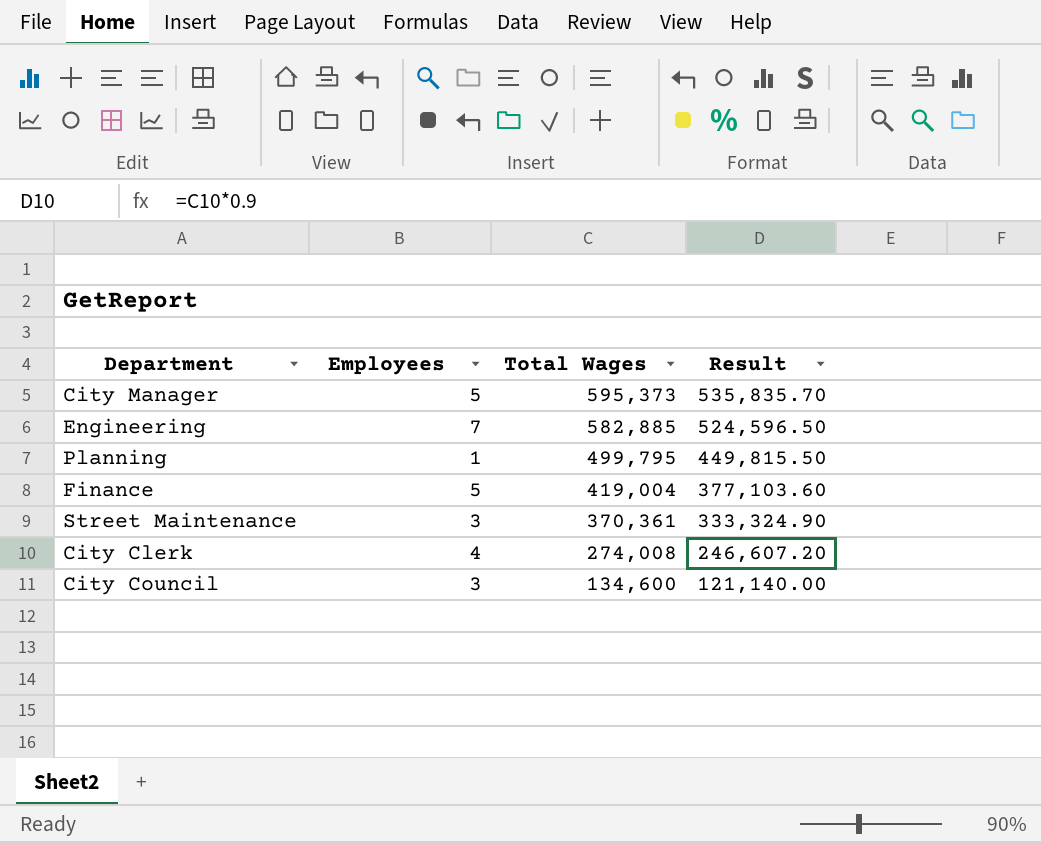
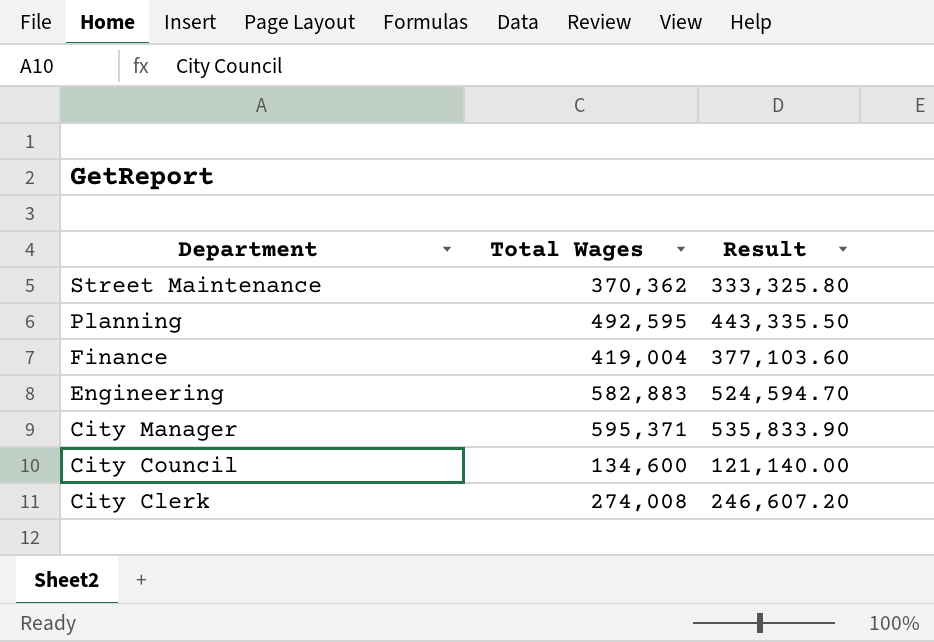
row order: Total Wages descending -> Department descending
column Employees | position: 2 -> none
Street Maintenance | Total Wages: 370,361 -> 370,362
Street Maintenance | Result: 333,324.90 -> 333,325.80
Planning | Total Wages: 499,795 -> 492,595
Planning | Result: 449,815.50 -> 443,335.50
Engineering | Total Wages: 582,885 -> 582,883
Engineering | Result: 524,596.50 -> 524,594.70
City Manager | Total Wages: 595,373 -> 595,371
City Manager | Result: 535,835.70 -> 535,833.90

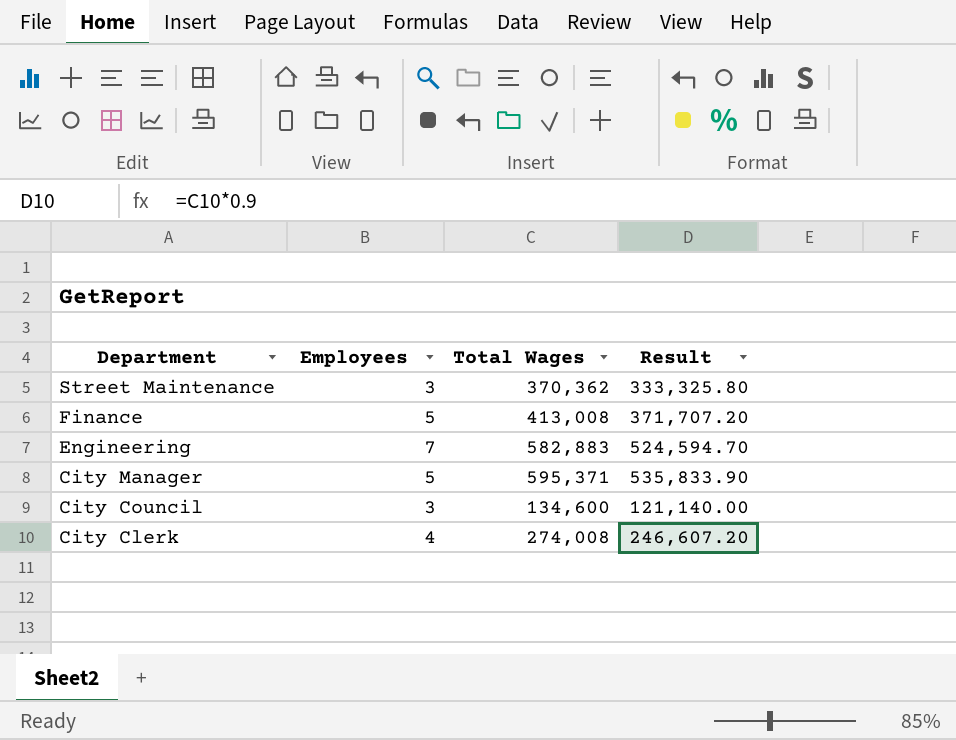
column Employees | position: none -> 2
row Planning: 492,595 | 443,335.50 -> none
Finance | Total Wages: 419,004 -> 413,008
Finance | Result: 377,103.60 -> 371,707.20

